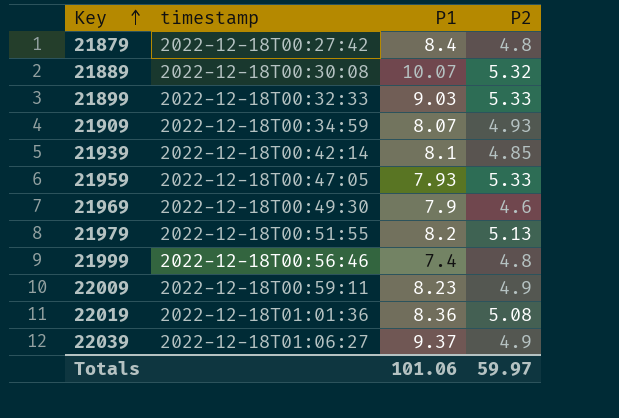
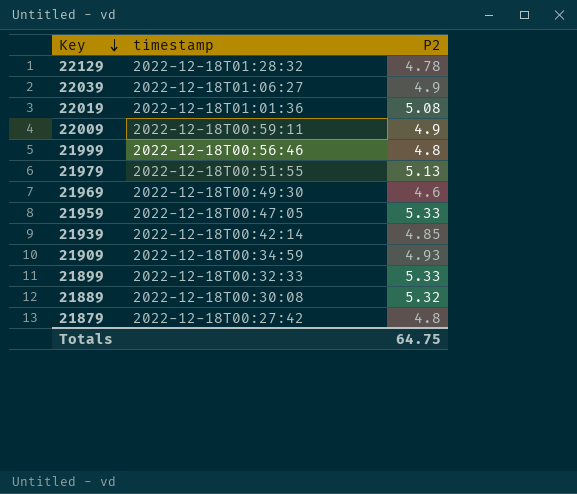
row order: Key ascending -> Key descending
column P1 | position: 3 -> none
row 22129: none -> 2022-12-18T01:28:32 | 4.78
Totals | P2: 59.97 -> 64.75

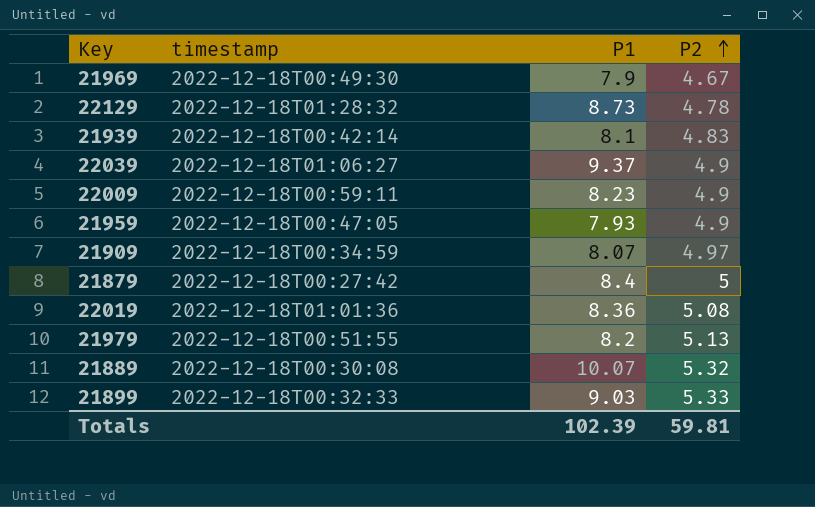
row order: Key descending -> P2 ascending
column P1 | position: none -> 3
row 21999: 2022-12-18T00:56:46 | 4.8 -> none
21969 | P2: 4.6 -> 4.67
21939 | P2: 4.85 -> 4.83
21959 | P2: 5.33 -> 4.9
21909 | P2: 4.93 -> 4.97
21879 | P2: 4.8 -> 5
Totals | P2: 64.75 -> 59.81

